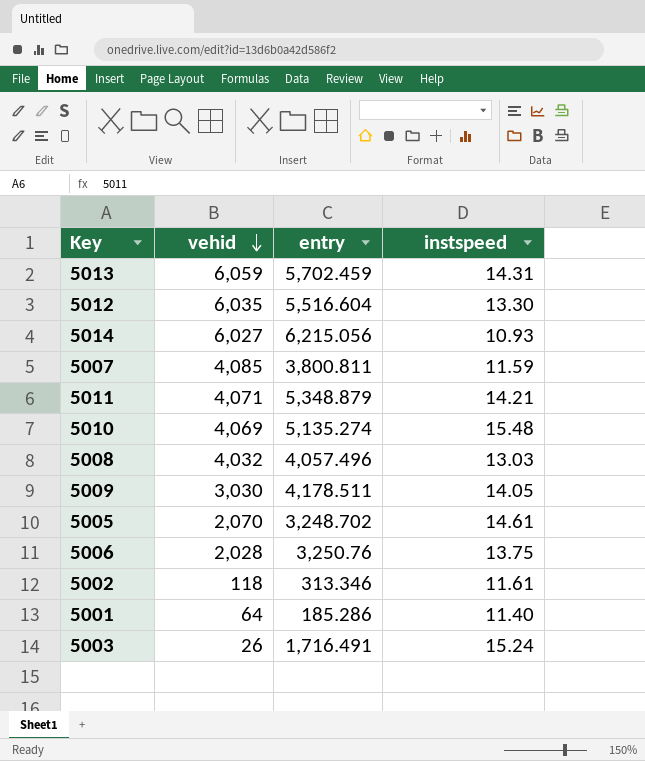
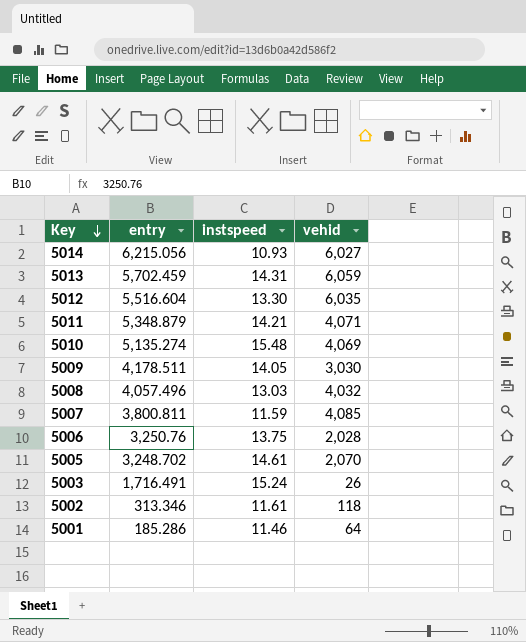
row order: vehid descending -> Key descending
column vehid | position: 2 -> 4
5001 | instspeed: 11.40 -> 11.46

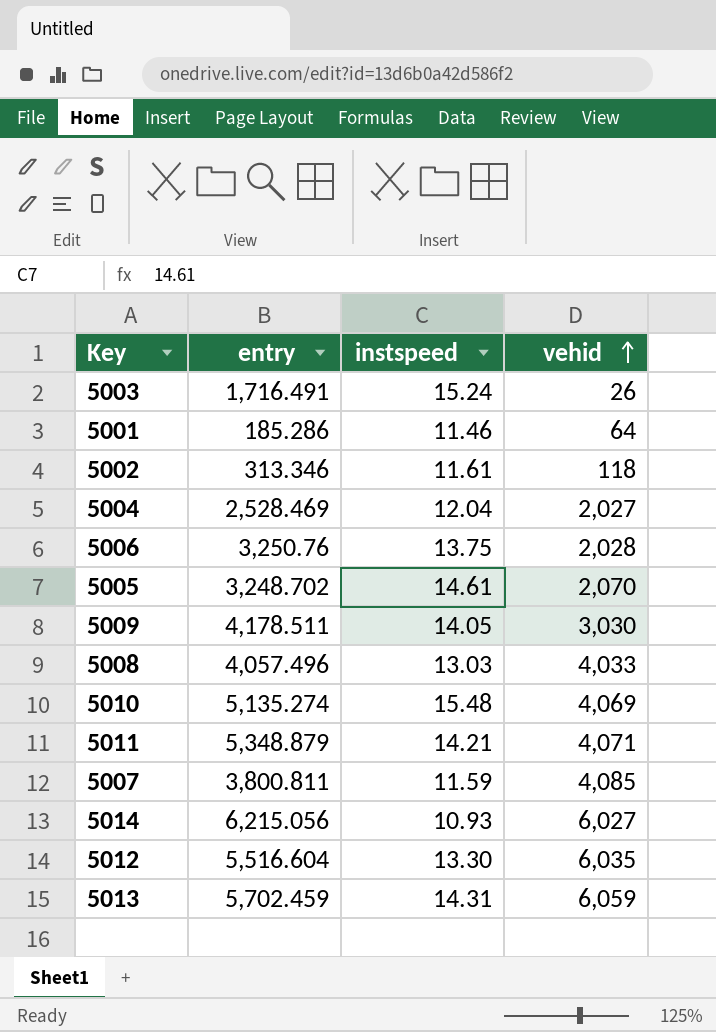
row order: Key descending -> vehid ascending
row 5004: none -> 2,528.469 | 12.04 | 2,027
5008 | vehid: 4,032 -> 4,033

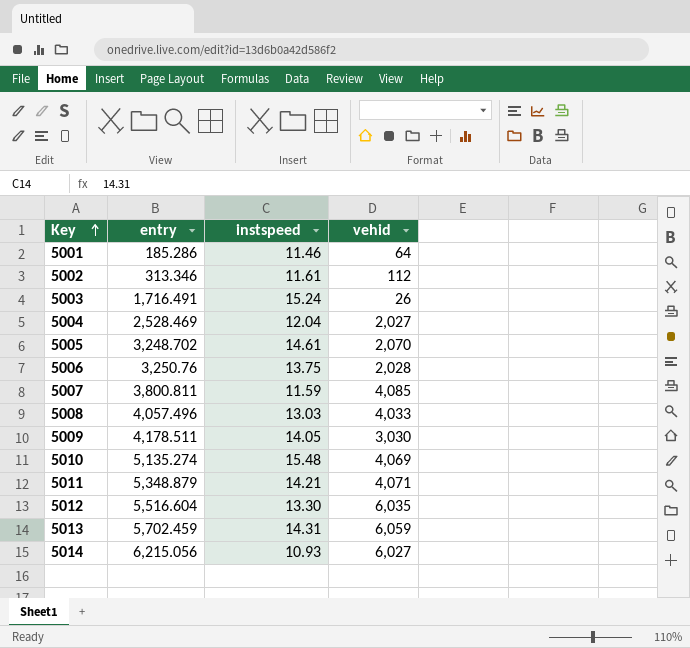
row order: vehid ascending -> Key ascending
5002 | vehid: 118 -> 112

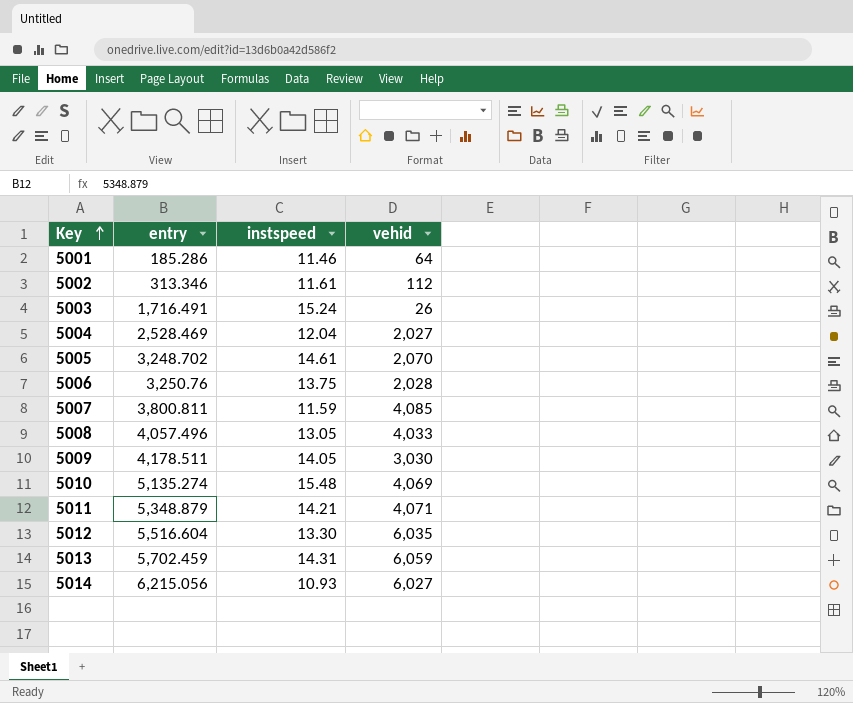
5008 | instspeed: 13.03 -> 13.05

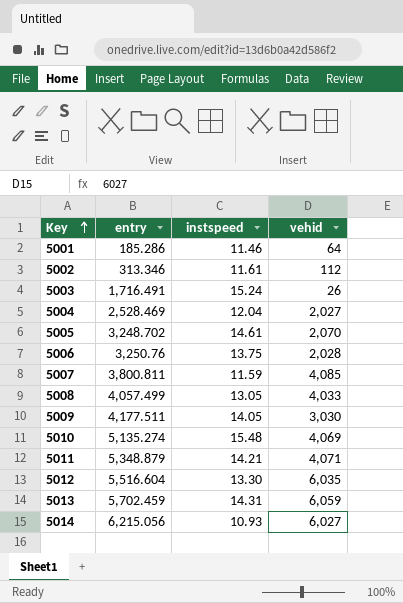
5008 | entry: 4,057.496 -> 4,057.499
5009 | entry: 4,178.511 -> 4,177.511

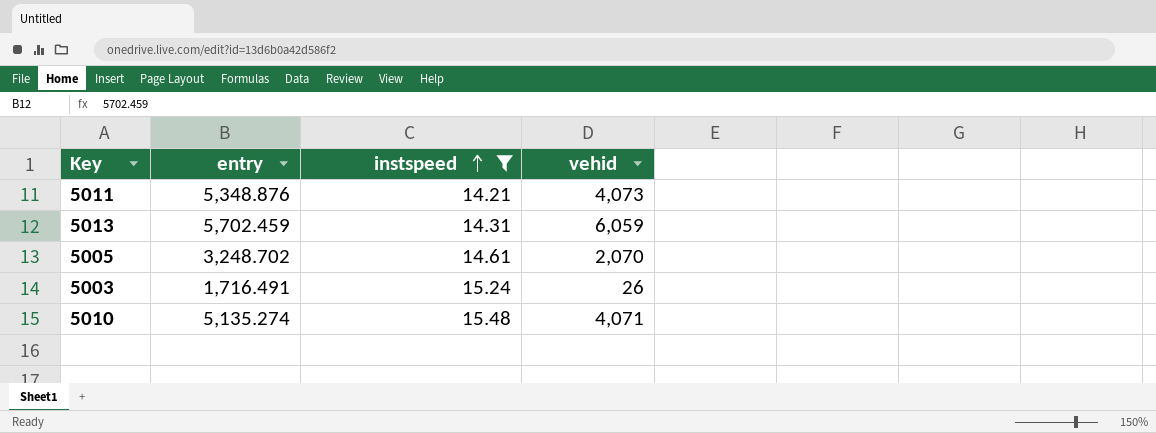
filter: none -> instspeed >= 14.21
row order: Key ascending -> instspeed ascending
5011 | entry: 5,348.879 -> 5,348.876
5011 | vehid: 4,071 -> 4,073
5010 | vehid: 4,069 -> 4,071

